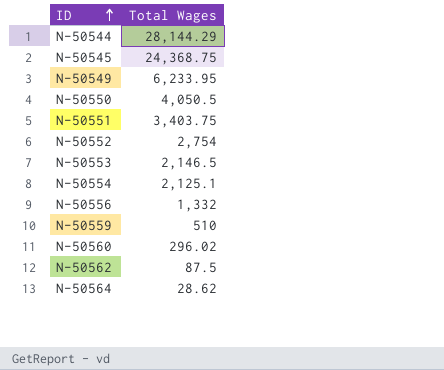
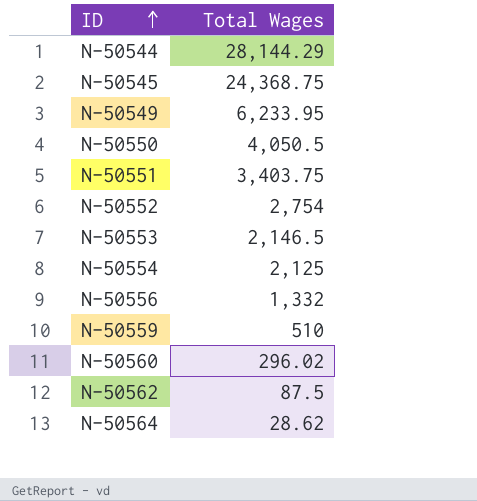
N-50554 | Total Wages: 2,125.1 -> 2,125

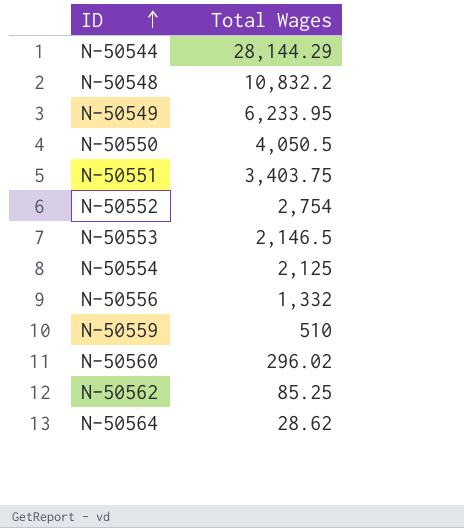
row N-50545: 24,368.75 -> none
row N-50548: none -> 10,832.2
N-50562 | Total Wages: 87.5 -> 85.25

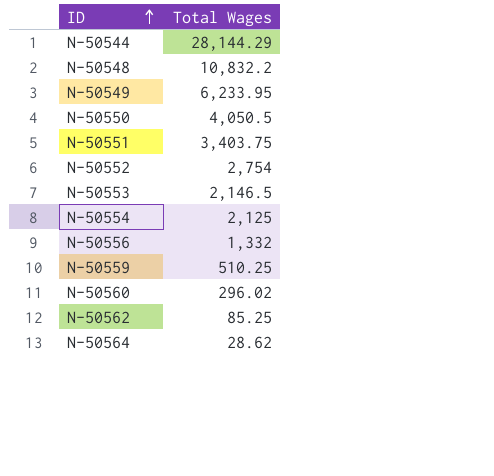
N-50559 | Total Wages: 510 -> 510.25

